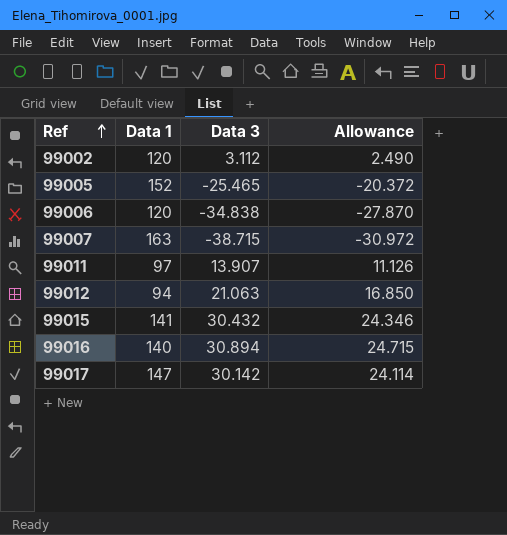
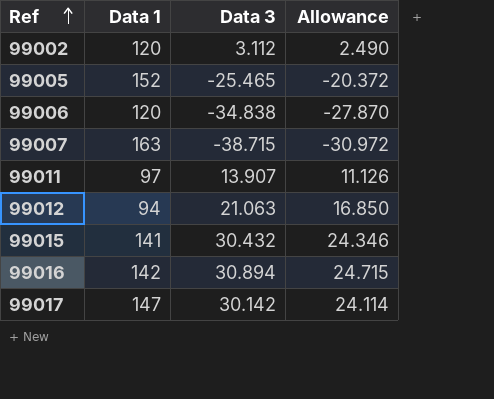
99016 | Data 1: 140 -> 142

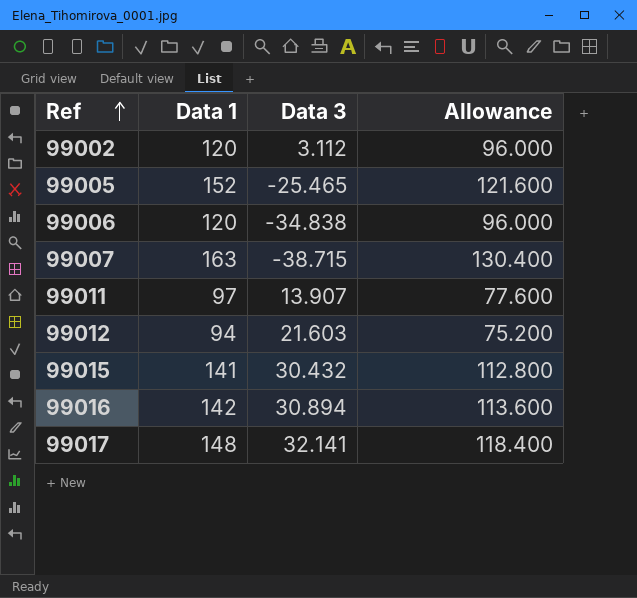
column Allowance | formula: [Data 3] * 0.8 -> [Data 1] * 0.8
99012 | Data 3: 21.063 -> 21.603
99017 | Data 1: 147 -> 148
99017 | Data 3: 30.142 -> 32.141

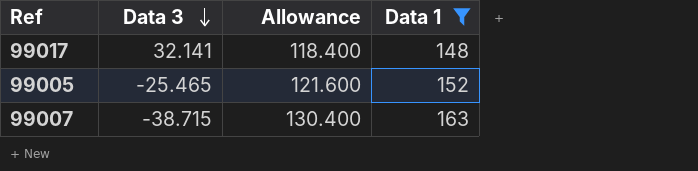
filter: none -> Data 1 >= 148
row order: Ref ascending -> Data 3 descending
column Data 1 | position: 2 -> 4

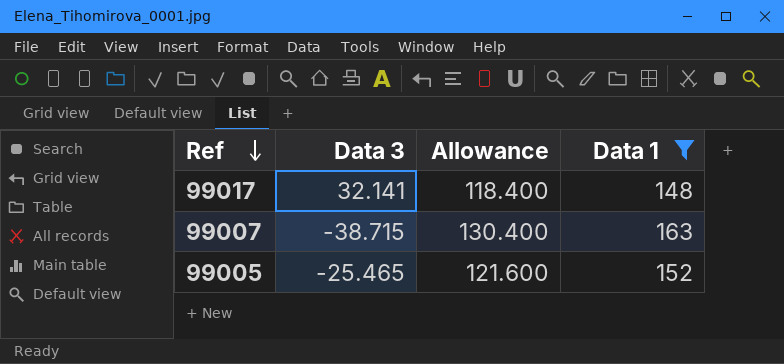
row order: Data 3 descending -> Ref descending

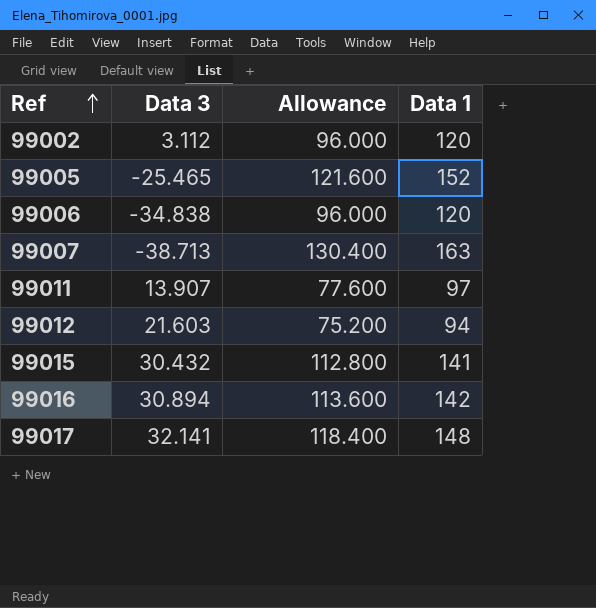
filter: Data 1 >= 148 -> none
row order: Ref descending -> Ref ascending
99007 | Data 3: -38.715 -> -38.713

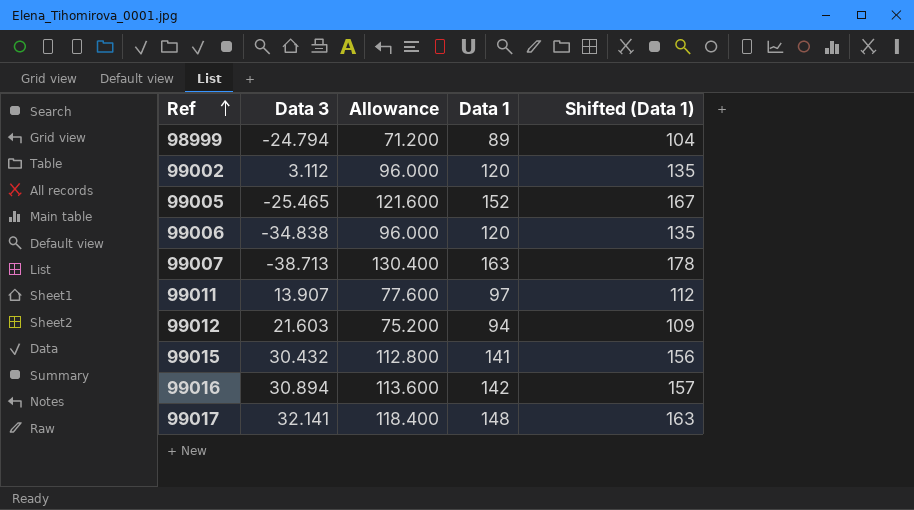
column Shifted (Data 1) | formula: none -> [Data 1] + 15
row 98999: none -> -24.794 | 71.200 | 89 | 104

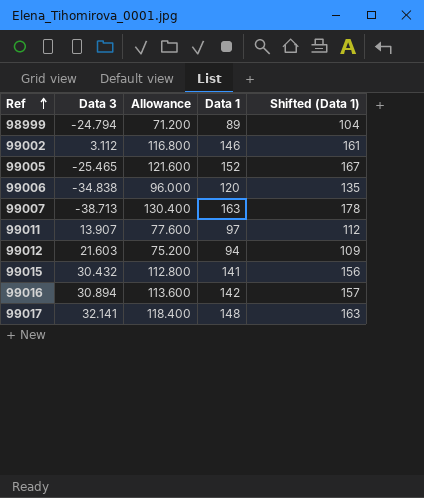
99002 | Allowance: 96.000 -> 116.800
99002 | Data 1: 120 -> 146
99002 | Shifted (Data 1): 135 -> 161

